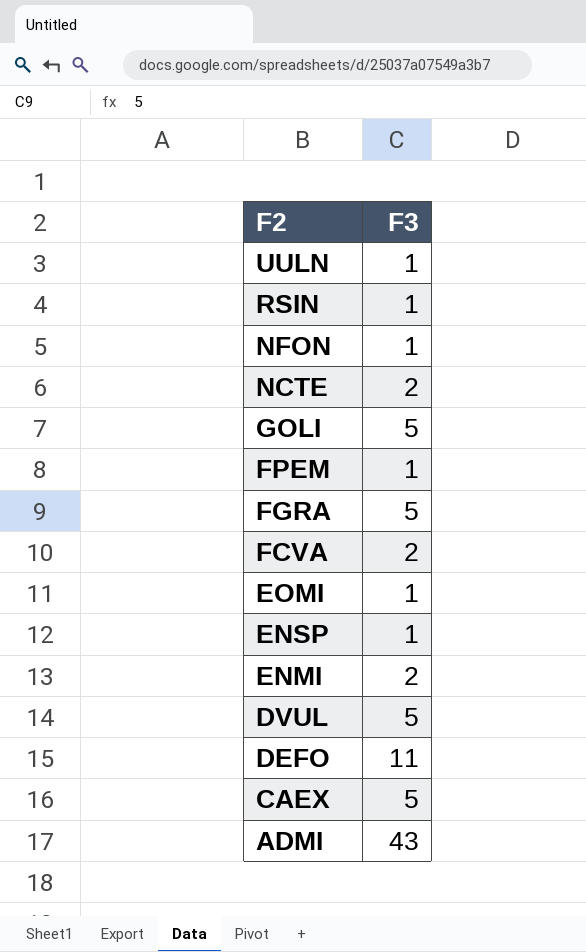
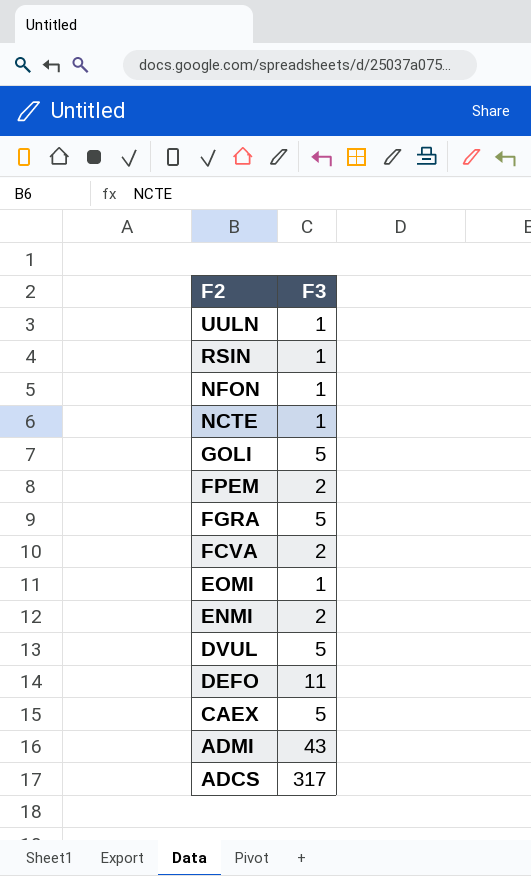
row ENSP: 1 -> none
NCTE | F3: 2 -> 1
FPEM | F3: 1 -> 2
row ADCS: none -> 317

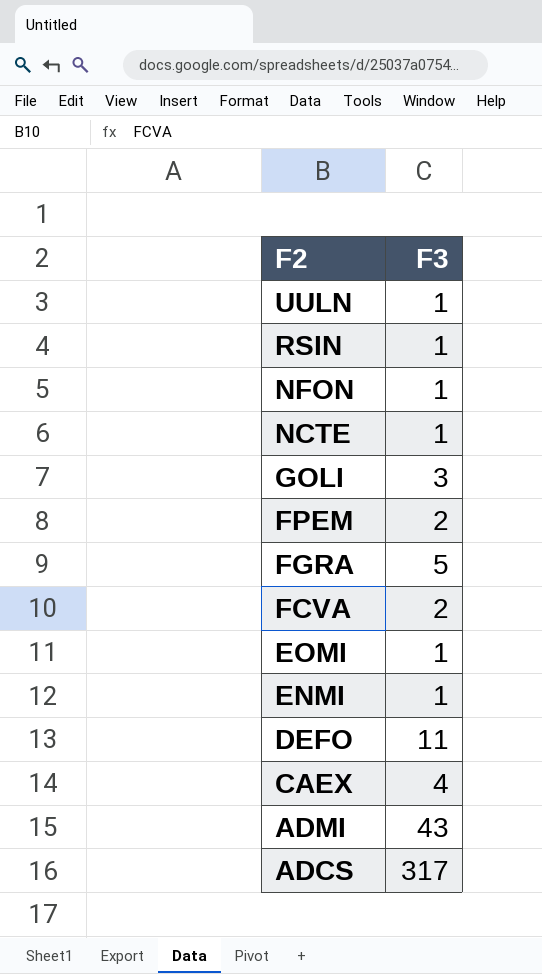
row DVUL: 5 -> none
GOLI | F3: 5 -> 3
ENMI | F3: 2 -> 1
CAEX | F3: 5 -> 4

